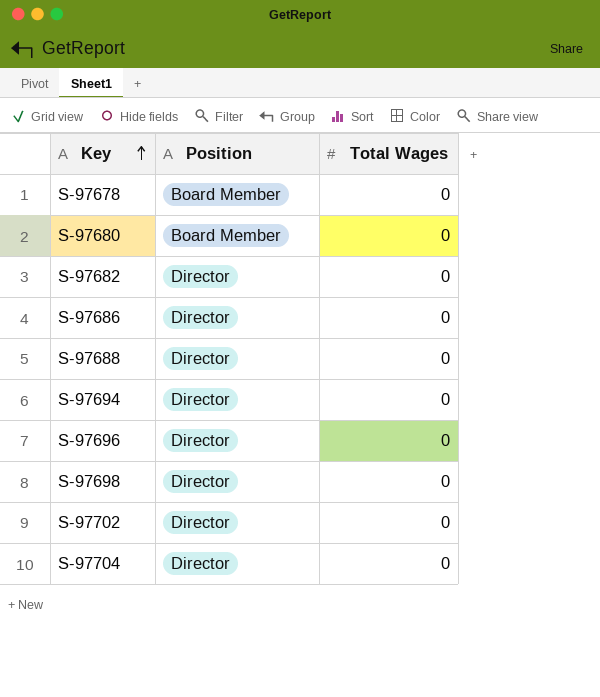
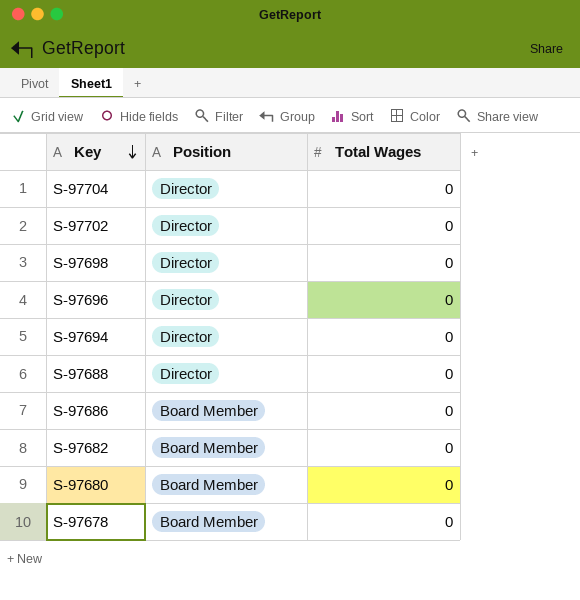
row order: Key ascending -> Key descending
S-97686 | Position: Director -> Board Member
S-97682 | Position: Director -> Board Member

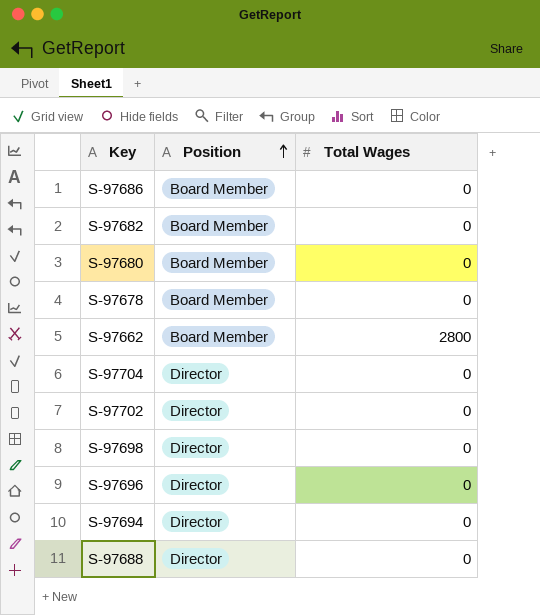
row order: Key descending -> Position ascending
row S-97662: none -> Board Member | 2800

